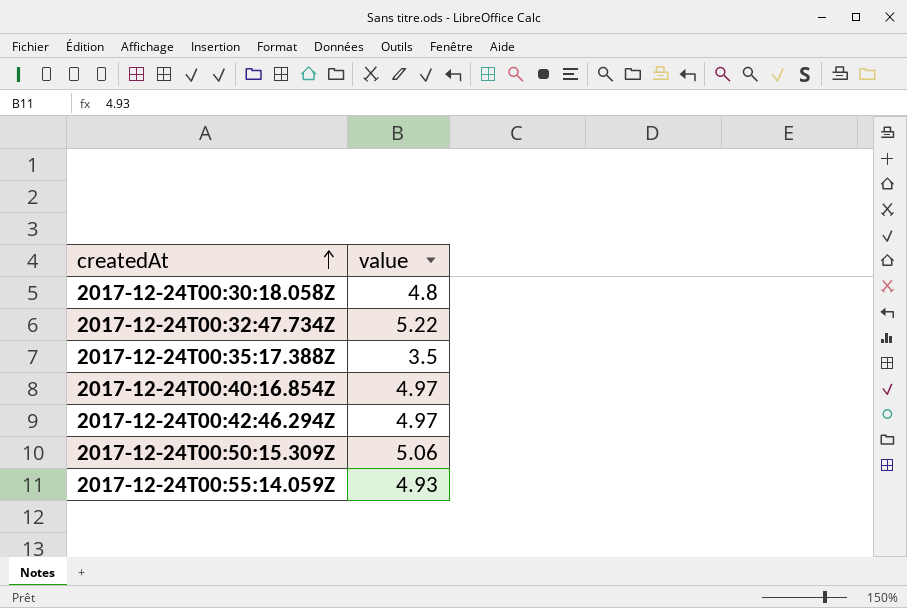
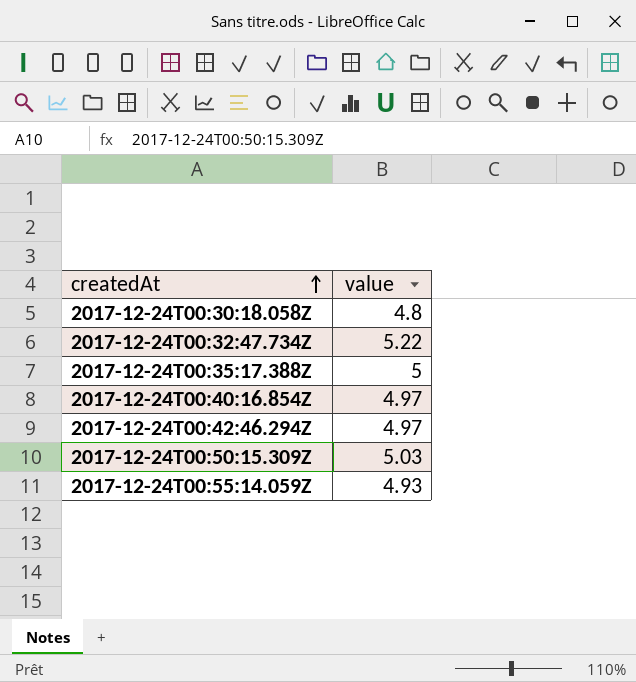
2017-12-24T00:35:17.388Z | value: 3.5 -> 5
2017-12-24T00:50:15.309Z | value: 5.06 -> 5.03

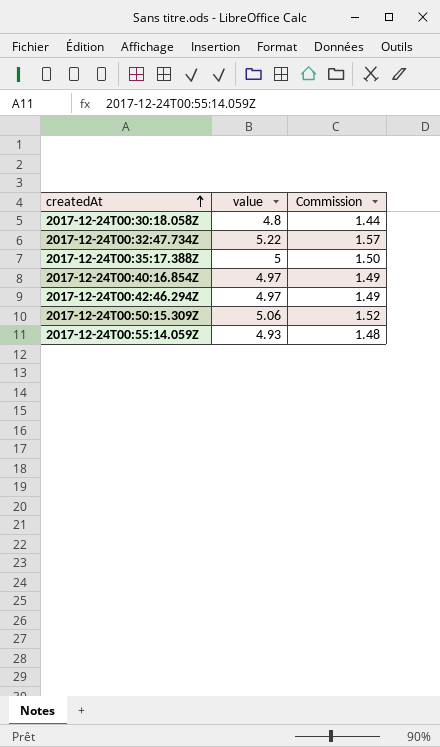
column Commission | formula: none -> [value] * 0.3
2017-12-24T00:50:15.309Z | value: 5.03 -> 5.06

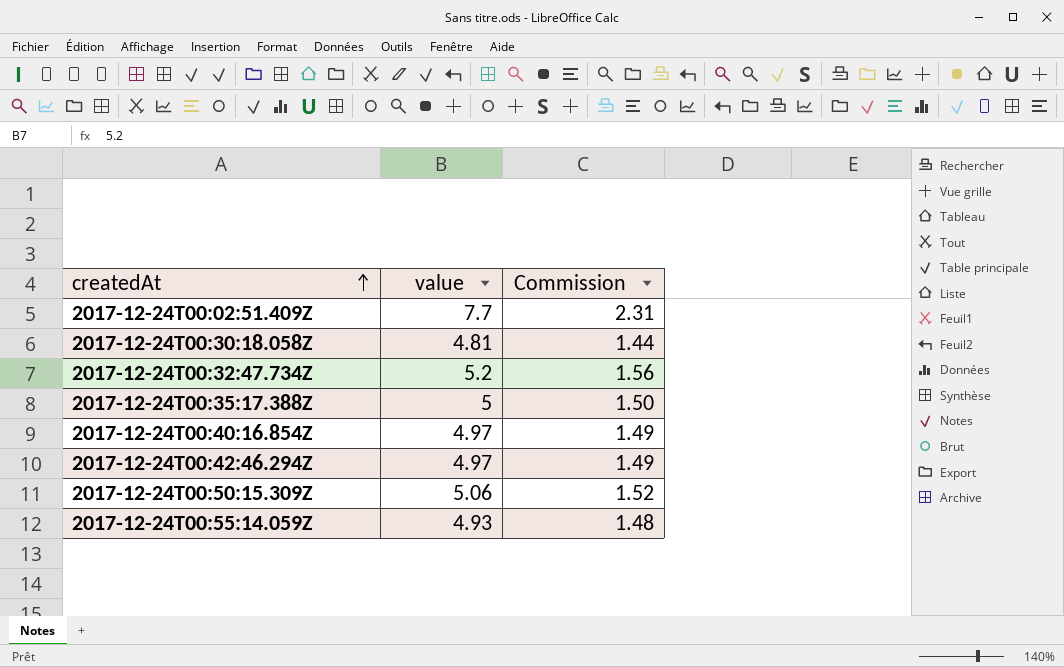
row 2017-12-24T00:02:51.409Z: none -> 7.7 | 2.31
2017-12-24T00:30:18.058Z | value: 4.8 -> 4.81
2017-12-24T00:32:47.734Z | value: 5.22 -> 5.2
2017-12-24T00:32:47.734Z | Commission: 1.57 -> 1.56

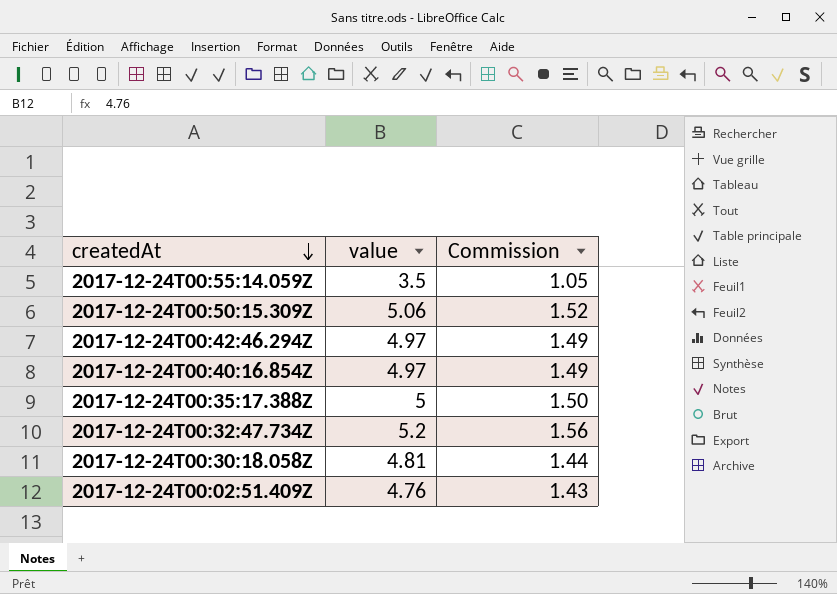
row order: createdAt ascending -> createdAt descending
2017-12-24T00:55:14.059Z | value: 4.93 -> 3.5
2017-12-24T00:55:14.059Z | Commission: 1.48 -> 1.05
2017-12-24T00:02:51.409Z | value: 7.7 -> 4.76
2017-12-24T00:02:51.409Z | Commission: 2.31 -> 1.43

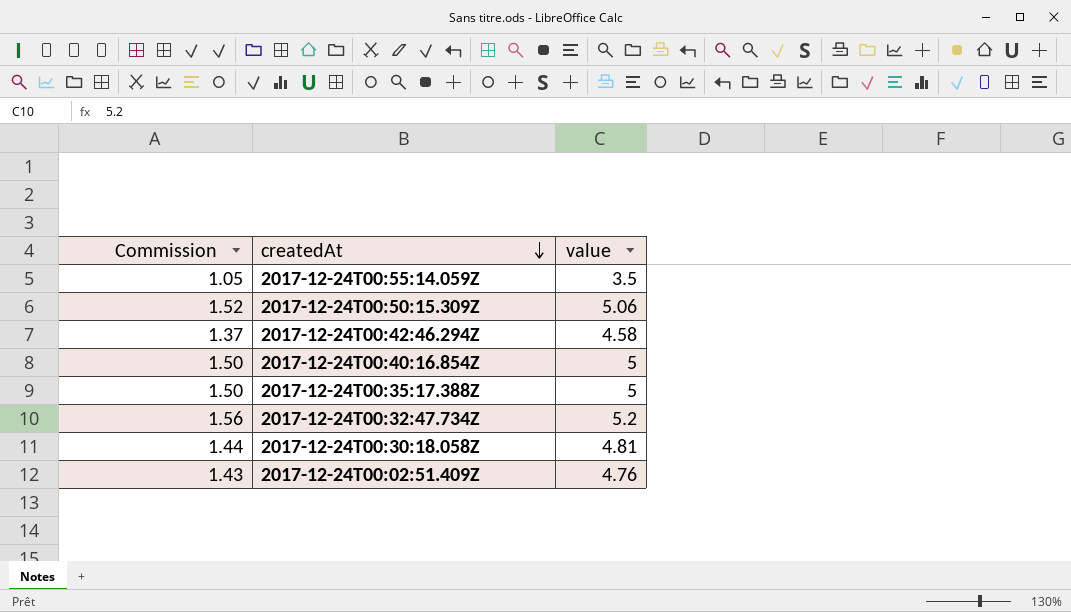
column Commission | position: 3 -> 1
2017-12-24T00:42:46.294Z | Commission: 1.49 -> 1.37
2017-12-24T00:42:46.294Z | value: 4.97 -> 4.58
2017-12-24T00:40:16.854Z | Commission: 1.49 -> 1.50
2017-12-24T00:40:16.854Z | value: 4.97 -> 5

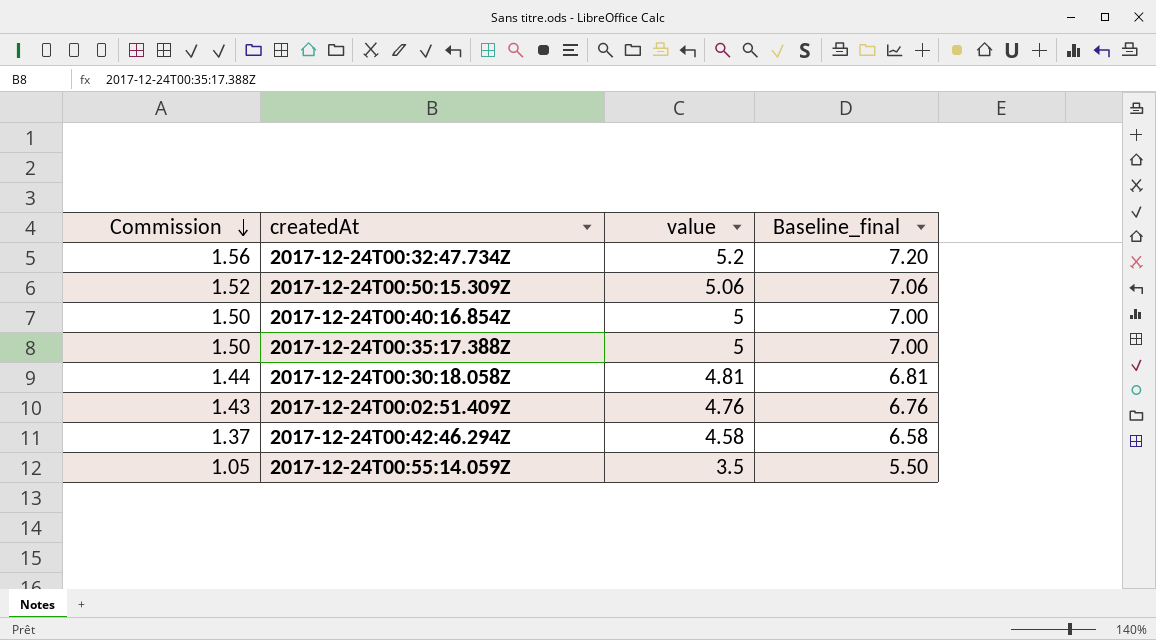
row order: createdAt descending -> Commission descending
column Baseline_final | formula: none -> [value] + 2

